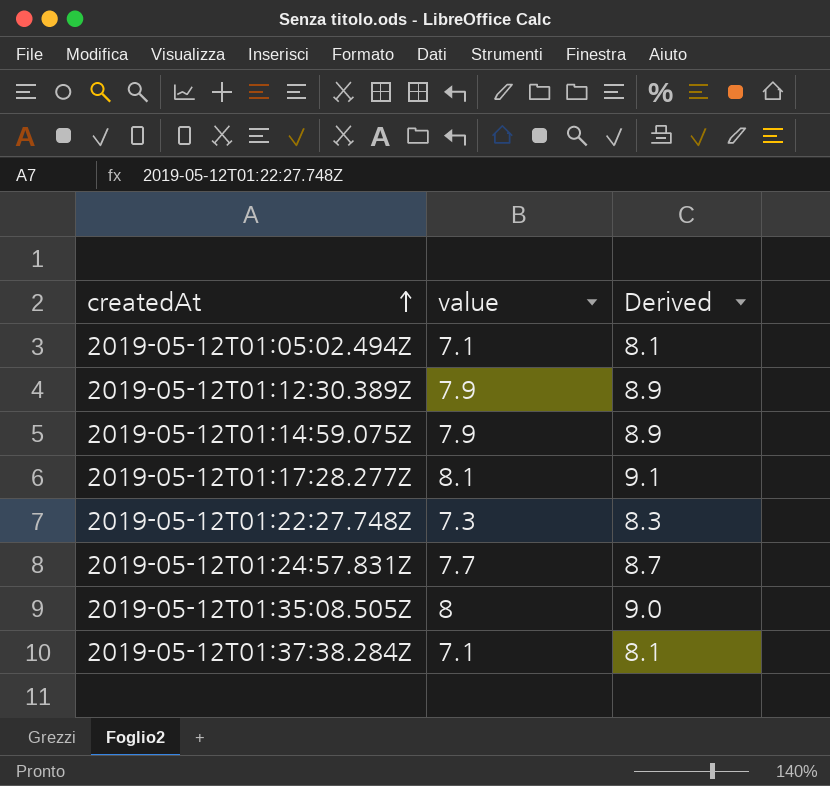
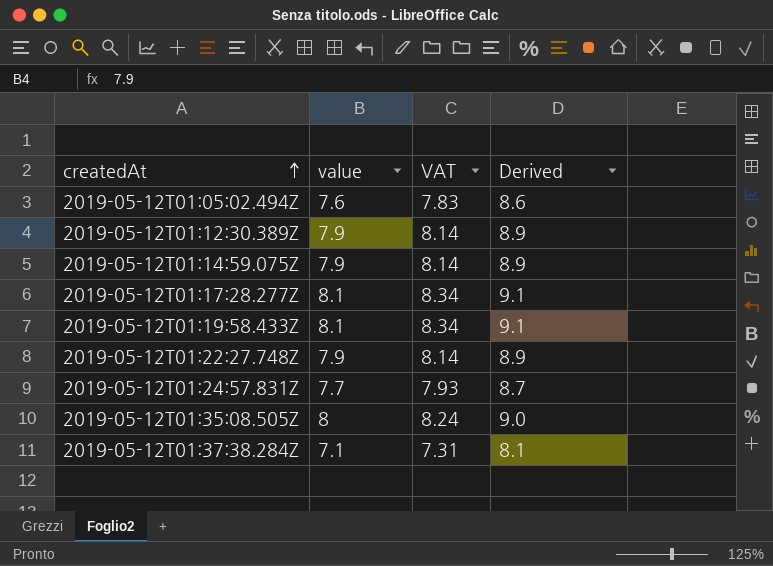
column VAT | formula: none -> [value] * 1.03
2019-05-12T01:05:02.494Z | value: 7.1 -> 7.6
2019-05-12T01:05:02.494Z | Derived: 8.1 -> 8.6
row 2019-05-12T01:19:58.433Z: none -> 8.1 | 8.34 | 9.1
2019-05-12T01:22:27.748Z | value: 7.3 -> 7.9
2019-05-12T01:22:27.748Z | Derived: 8.3 -> 8.9

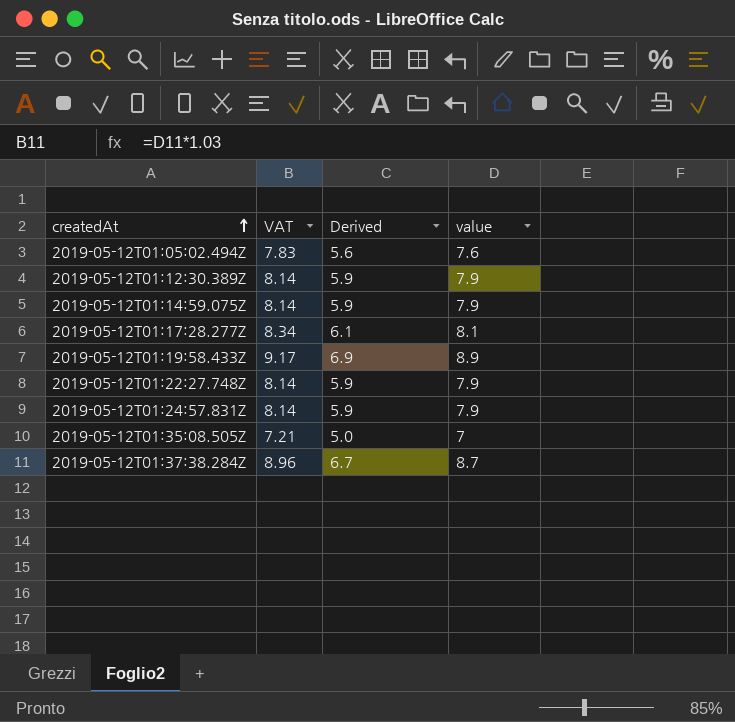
column Derived | formula: [value] + 1 -> [value] - 2
column value | position: 2 -> 4
2019-05-12T01:19:58.433Z | VAT: 8.34 -> 9.17
2019-05-12T01:19:58.433Z | value: 8.1 -> 8.9
2019-05-12T01:24:57.831Z | VAT: 7.93 -> 8.14
2019-05-12T01:24:57.831Z | value: 7.7 -> 7.9
2019-05-12T01:35:08.505Z | VAT: 8.24 -> 7.21
2019-05-12T01:35:08.505Z | value: 8 -> 7
2019-05-12T01:37:38.284Z | VAT: 7.31 -> 8.96
2019-05-12T01:37:38.284Z | value: 7.1 -> 8.7

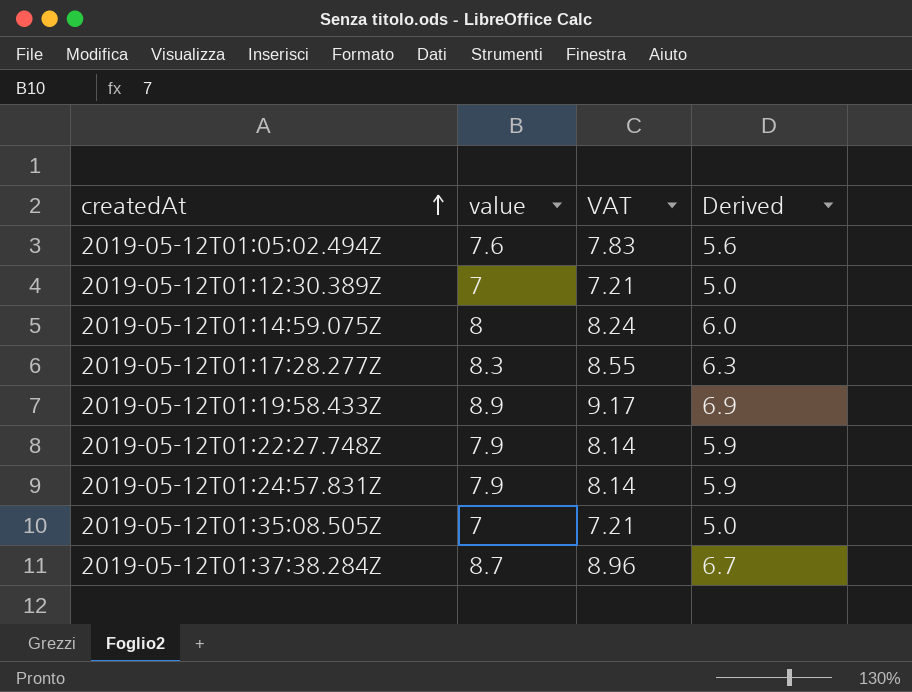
column value | position: 4 -> 2
2019-05-12T01:12:30.389Z | value: 7.9 -> 7
2019-05-12T01:12:30.389Z | VAT: 8.14 -> 7.21
2019-05-12T01:12:30.389Z | Derived: 5.9 -> 5.0
2019-05-12T01:14:59.075Z | value: 7.9 -> 8
2019-05-12T01:14:59.075Z | VAT: 8.14 -> 8.24
2019-05-12T01:14:59.075Z | Derived: 5.9 -> 6.0
2019-05-12T01:17:28.277Z | value: 8.1 -> 8.3
2019-05-12T01:17:28.277Z | VAT: 8.34 -> 8.55
2019-05-12T01:17:28.277Z | Derived: 6.1 -> 6.3

